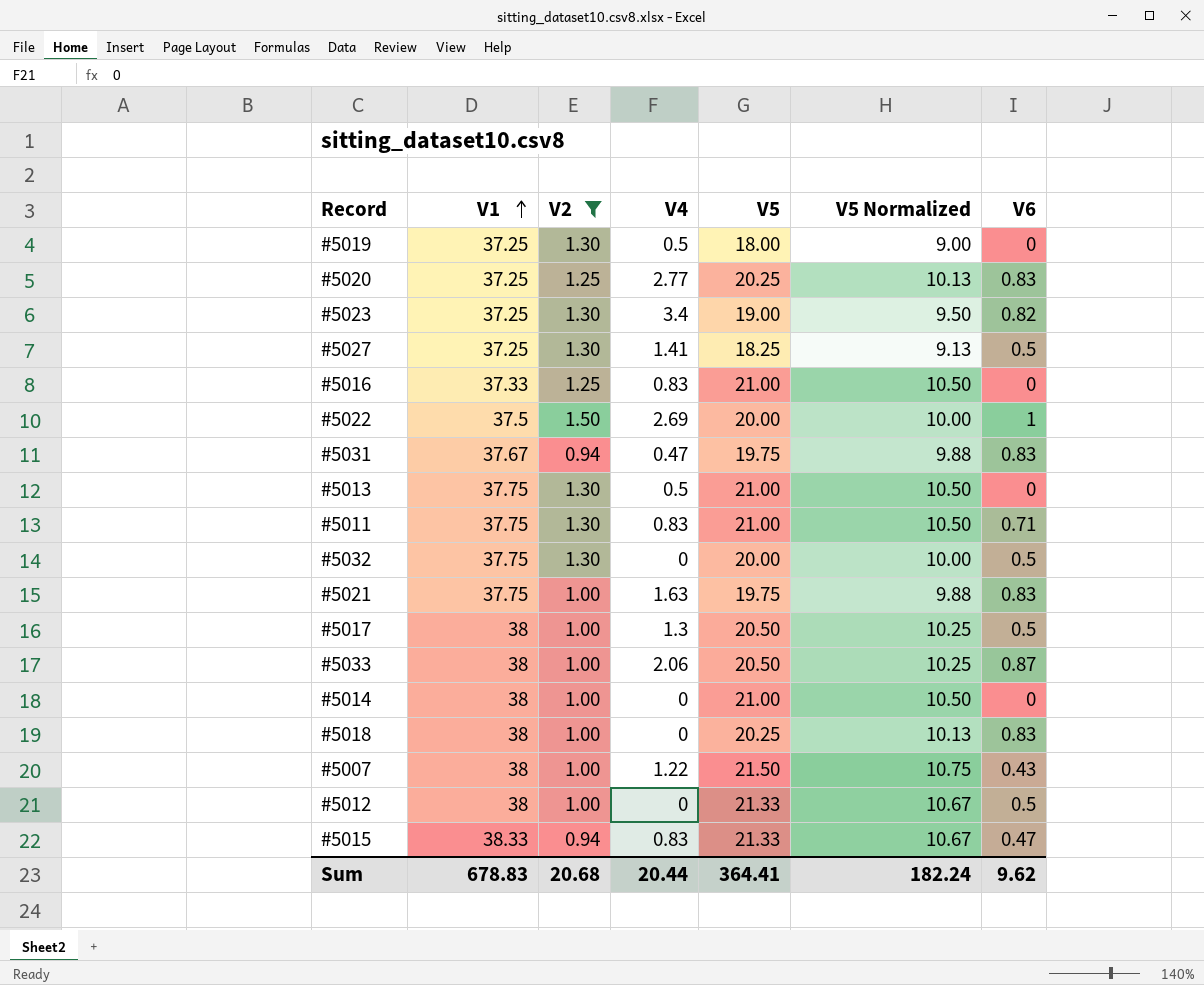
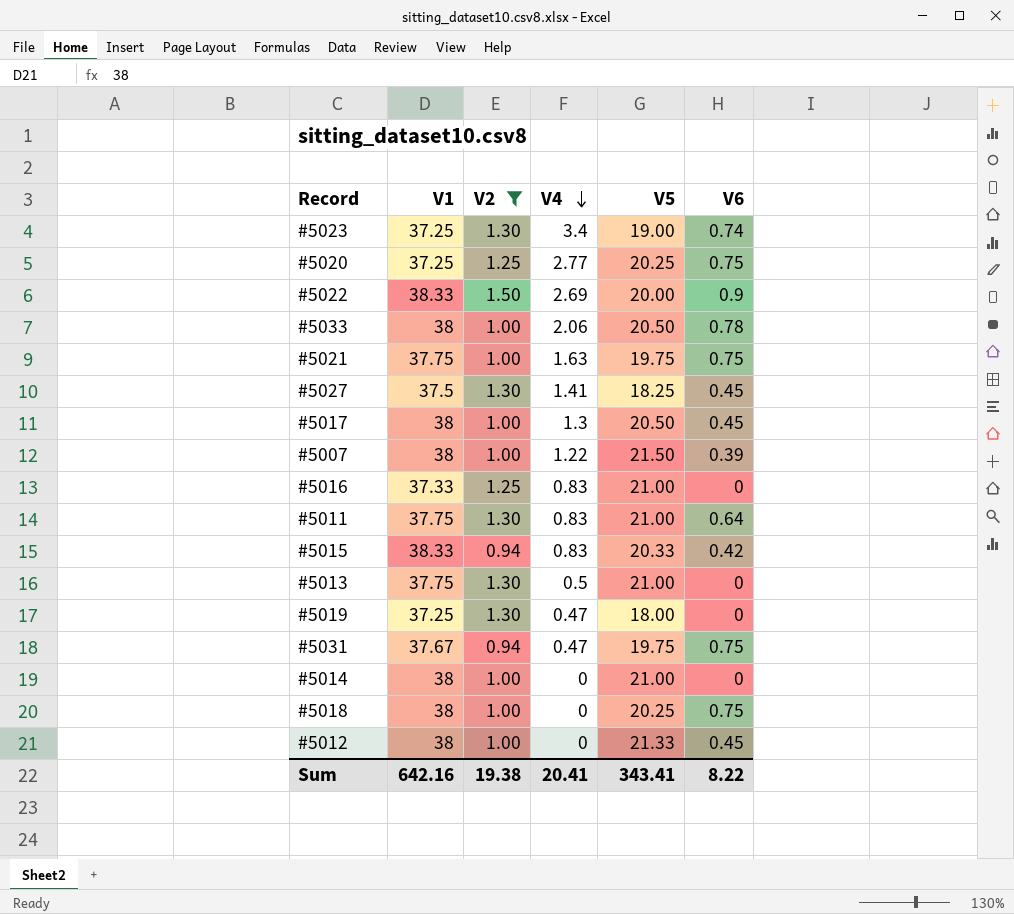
row order: V1 ascending -> V4 descending
column V5 Normalized | formula: [V5] * 0.5 -> none
row #5032: 37.75 | 1.30 | 0 | 20.00 | 10.00 | 0.5 -> none
#5023 | V6: 0.82 -> 0.74
#5020 | V6: 0.83 -> 0.75
#5022 | V1: 37.5 -> 38.33
#5022 | V6: 1 -> 0.9
#5033 | V6: 0.87 -> 0.78
#5021 | V6: 0.83 -> 0.75
#5027 | V1: 37.25 -> 37.5
#5027 | V6: 0.5 -> 0.45
#5017 | V6: 0.5 -> 0.45
#5007 | V6: 0.43 -> 0.39
#5011 | V6: 0.71 -> 0.64
#5015 | V5: 21.33 -> 20.33
#5015 | V6: 0.47 -> 0.42
#5019 | V4: 0.5 -> 0.47
#5031 | V6: 0.83 -> 0.75
#5018 | V6: 0.83 -> 0.75
#5012 | V6: 0.5 -> 0.45
Sum | V1: 678.83 -> 642.16
Sum | V2: 20.68 -> 19.38
Sum | V4: 20.44 -> 20.41
Sum | V5: 364.41 -> 343.41
Sum | V6: 9.62 -> 8.22

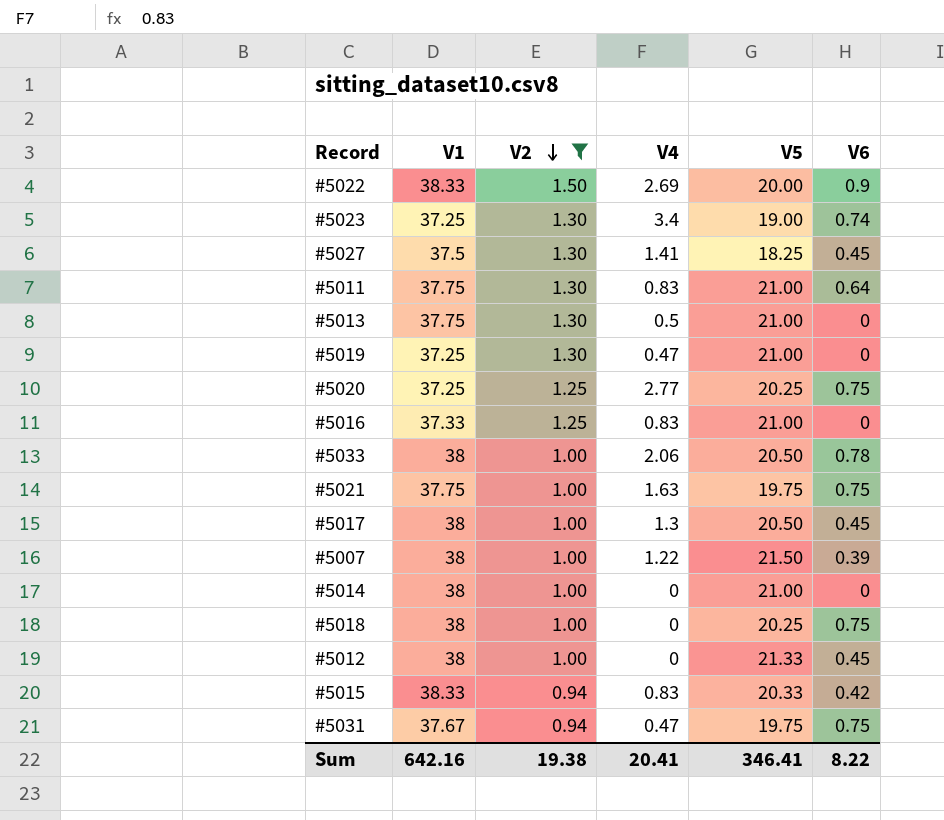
row order: V4 descending -> V2 descending
#5019 | V5: 18.00 -> 21.00
Sum | V5: 343.41 -> 346.41

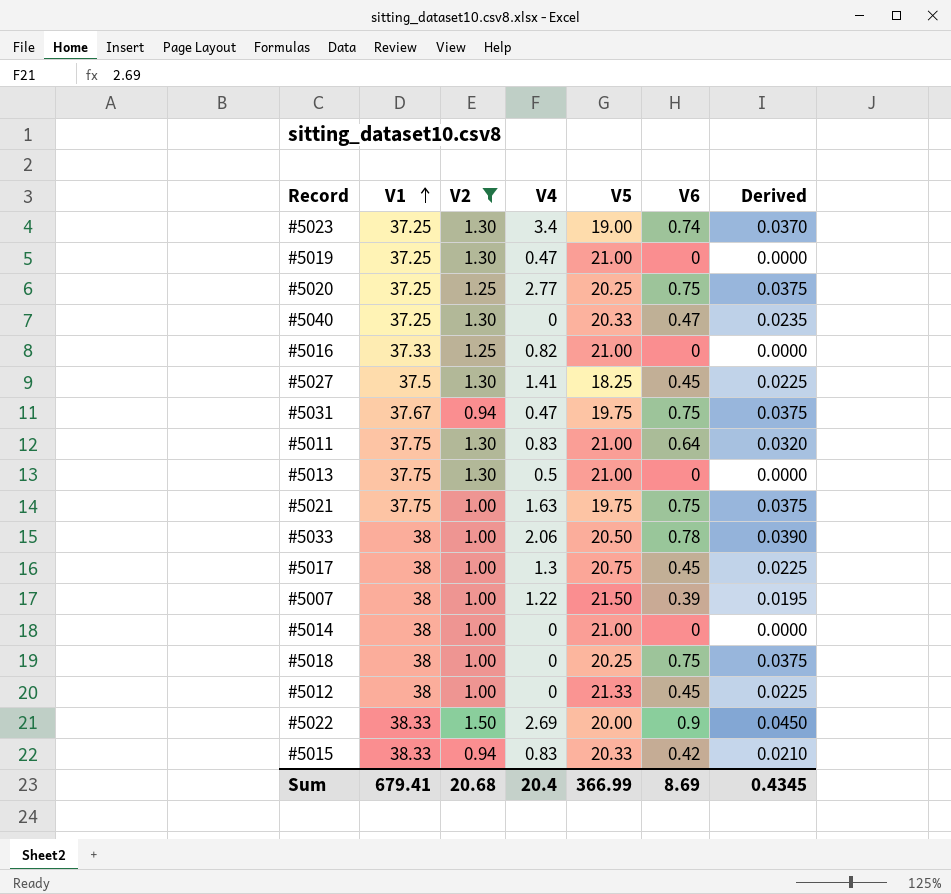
row order: V2 descending -> V1 ascending
column Derived | formula: none -> [V6] * 0.05
row #5040: none -> 37.25 | 1.30 | 0 | 20.33 | 0.47 | 0.0235
#5016 | V4: 0.83 -> 0.82
#5017 | V5: 20.50 -> 20.75
Sum | V1: 642.16 -> 679.41
Sum | V2: 19.38 -> 20.68
Sum | V4: 20.41 -> 20.4
Sum | V5: 346.41 -> 366.99
Sum | V6: 8.22 -> 8.69

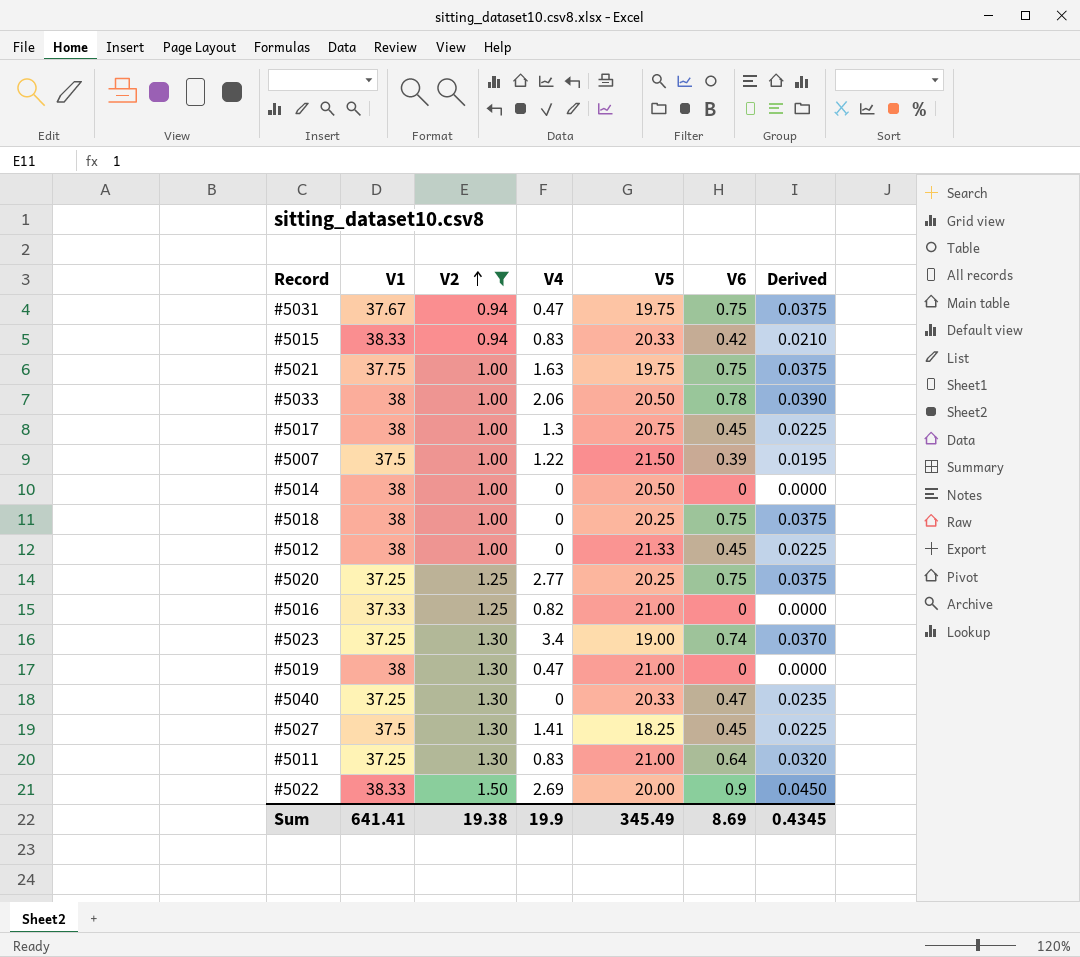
row order: V1 ascending -> V2 ascending
row #5013: 37.75 | 1.30 | 0.5 | 21.00 | 0 | 0.0000 -> none
#5007 | V1: 38 -> 37.5
#5014 | V5: 21.00 -> 20.50
#5019 | V1: 37.25 -> 38
#5011 | V1: 37.75 -> 37.25
Sum | V1: 679.41 -> 641.41
Sum | V2: 20.68 -> 19.38
Sum | V4: 20.4 -> 19.9
Sum | V5: 366.99 -> 345.49

